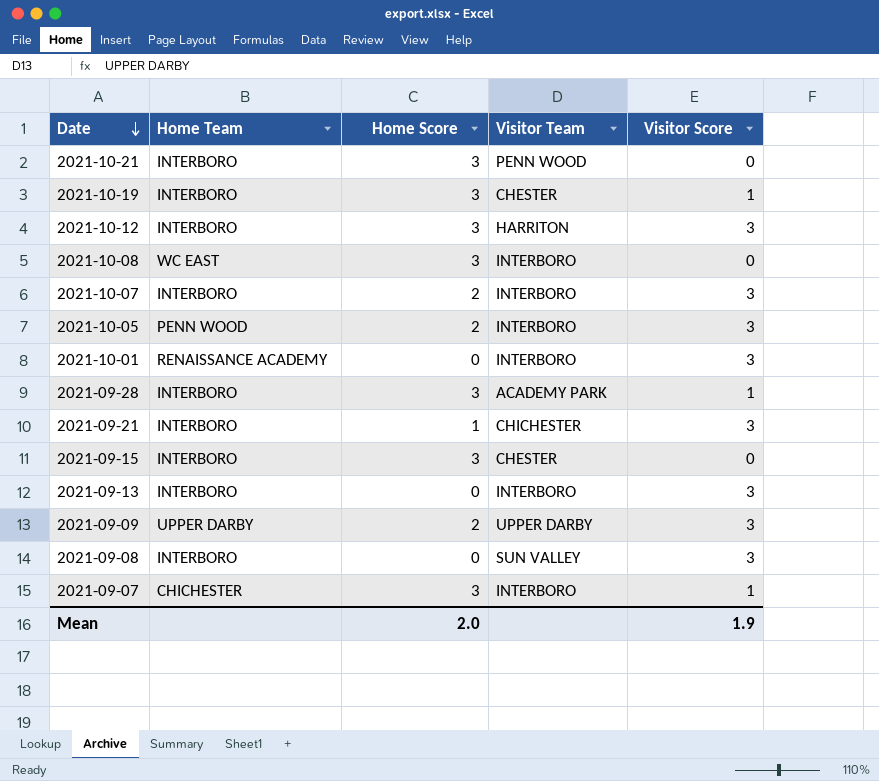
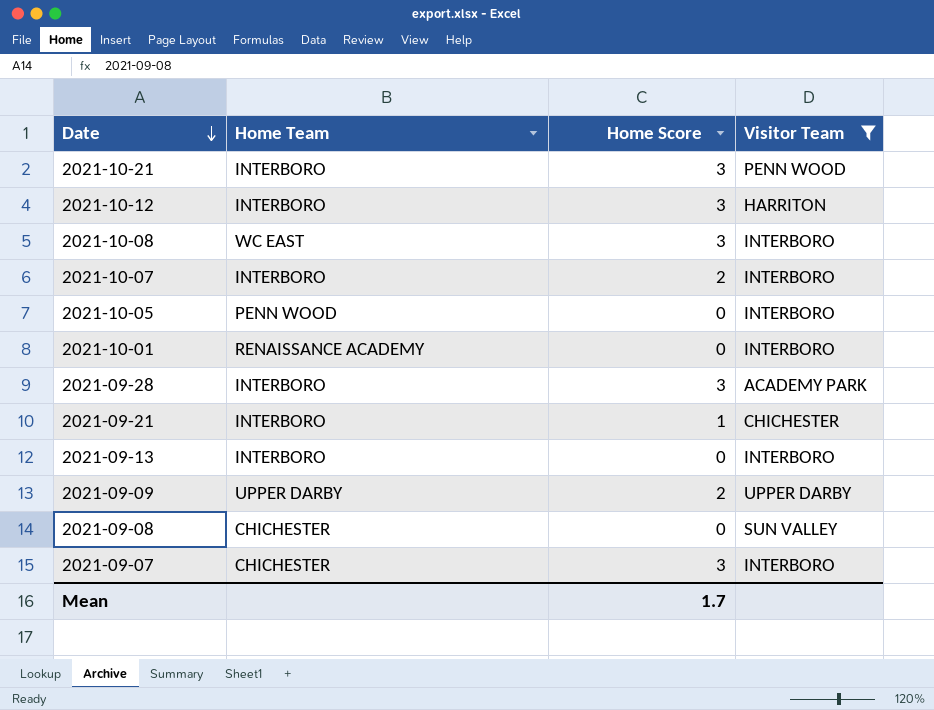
filter: none -> Visitor Team != CHESTER
column Visitor Score | position: 5 -> none
2021-10-05 | Home Score: 2 -> 0
2021-09-08 | Home Team: INTERBORO -> CHICHESTER
Mean | Home Score: 2.0 -> 1.7

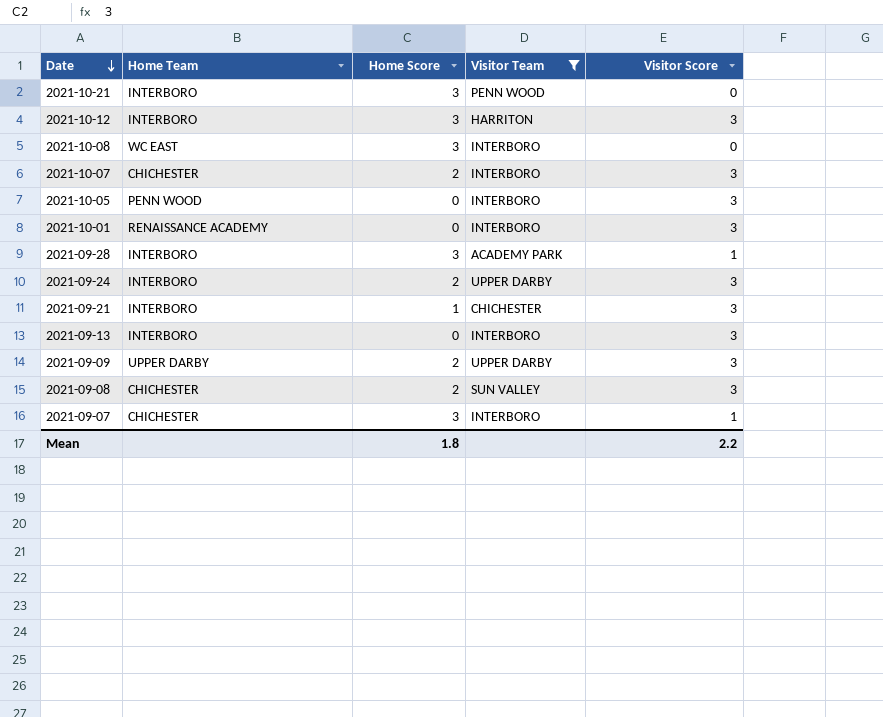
column Visitor Score | position: none -> 5
2021-10-07 | Home Team: INTERBORO -> CHICHESTER
row 2021-09-24: none -> INTERBORO | 2 | UPPER DARBY | 3
2021-09-08 | Home Score: 0 -> 2
Mean | Home Score: 1.7 -> 1.8

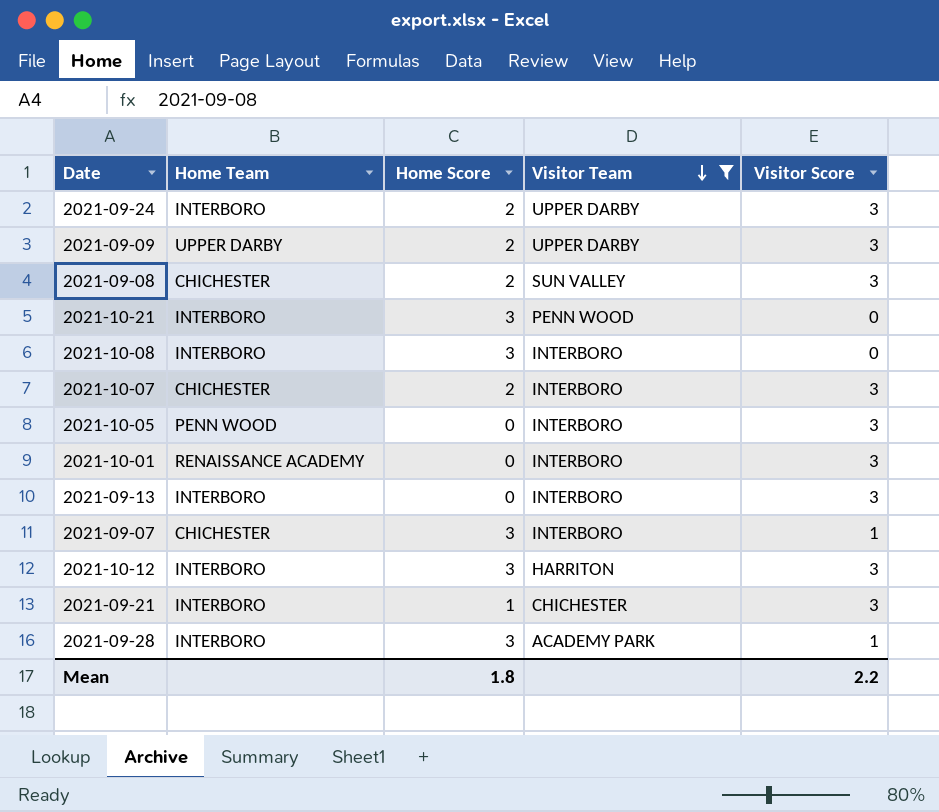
row order: Date descending -> Visitor Team descending
2021-10-08 | Home Team: WC EAST -> INTERBORO

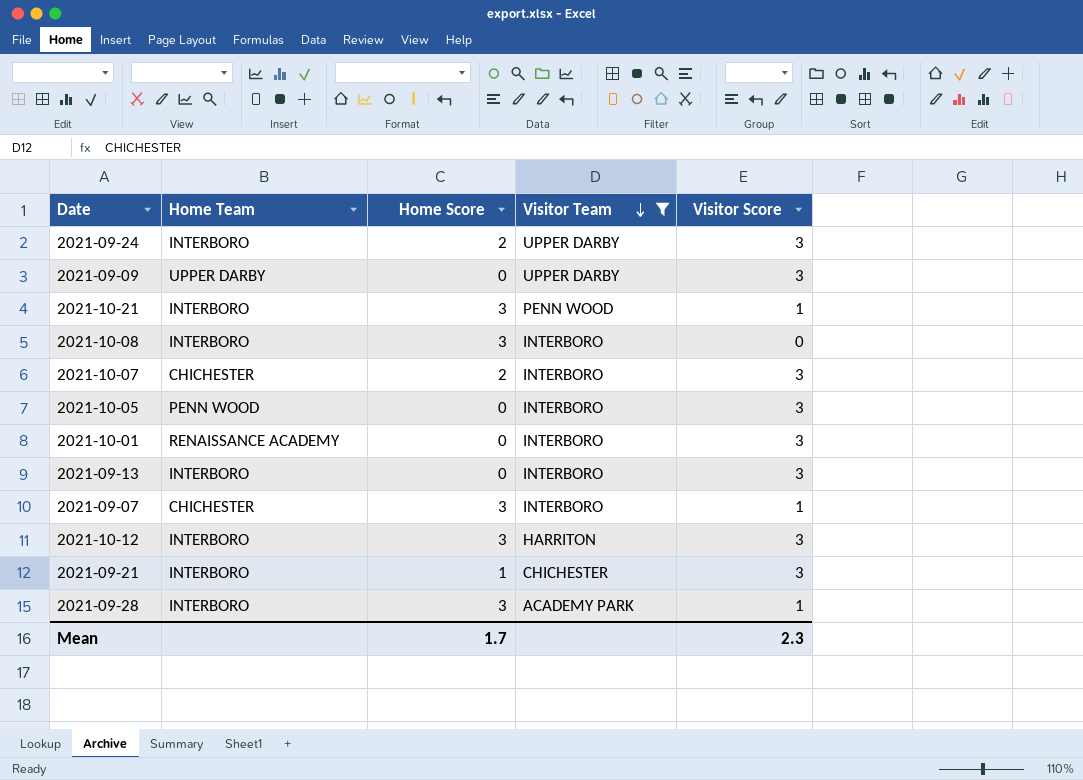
row 2021-09-08: CHICHESTER | 2 | SUN VALLEY | 3 -> none
2021-09-09 | Home Score: 2 -> 0
2021-10-21 | Visitor Score: 0 -> 1
Mean | Home Score: 1.8 -> 1.7
Mean | Visitor Score: 2.2 -> 2.3

